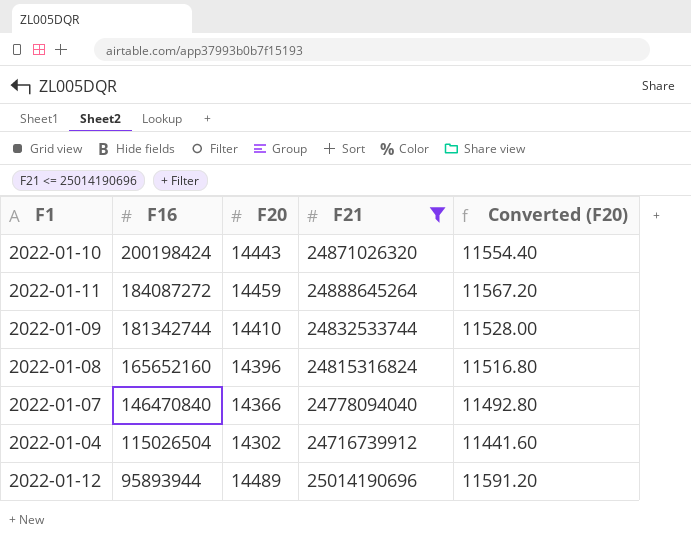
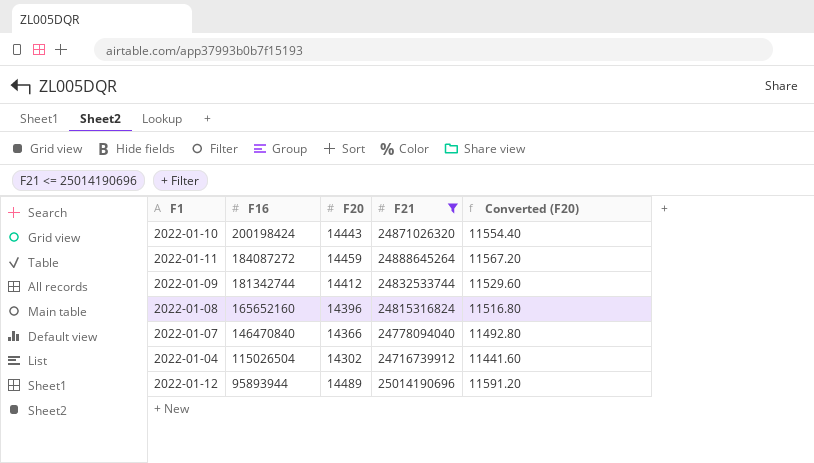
2022-01-09 | F20: 14410 -> 14412
2022-01-09 | Converted (F20): 11528.00 -> 11529.60

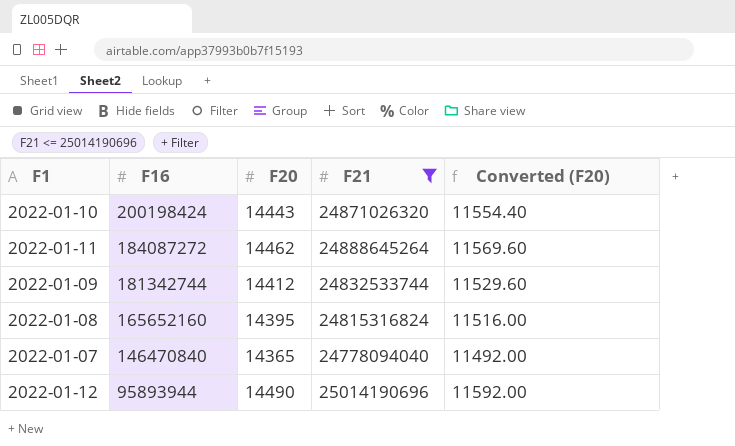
row 2022-01-04: 115026504 | 14302 | 24716739912 | 11441.60 -> none
2022-01-11 | F20: 14459 -> 14462
2022-01-11 | Converted (F20): 11567.20 -> 11569.60
2022-01-08 | F20: 14396 -> 14395
2022-01-08 | Converted (F20): 11516.80 -> 11516.00
2022-01-07 | F20: 14366 -> 14365
2022-01-07 | Converted (F20): 11492.80 -> 11492.00
2022-01-12 | F20: 14489 -> 14490
2022-01-12 | Converted (F20): 11591.20 -> 11592.00

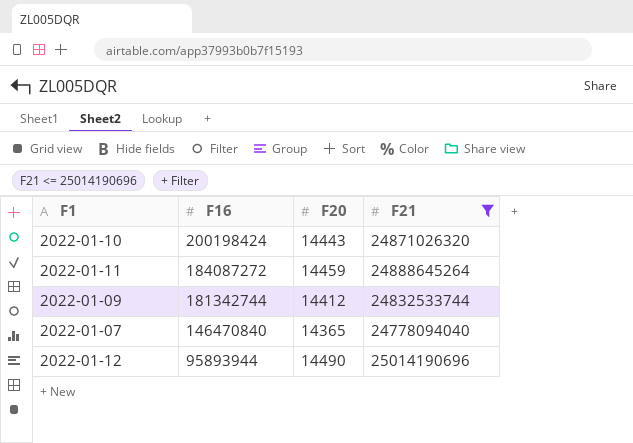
column Converted (F20) | formula: [F20] * 0.8 -> none
row 2022-01-08: 165652160 | 14395 | 24815316824 | 11516.00 -> none
2022-01-11 | F20: 14462 -> 14459

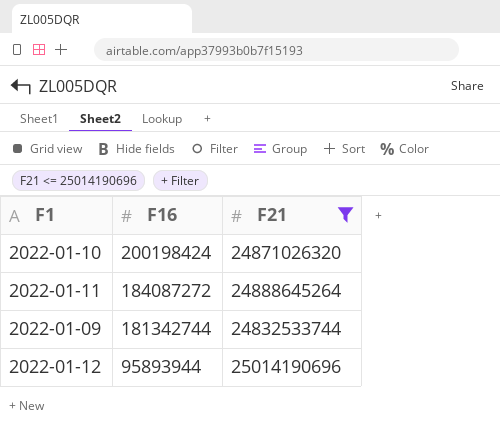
column F20 | position: 3 -> none
row 2022-01-07: 146470840 | 14365 | 24778094040 -> none

